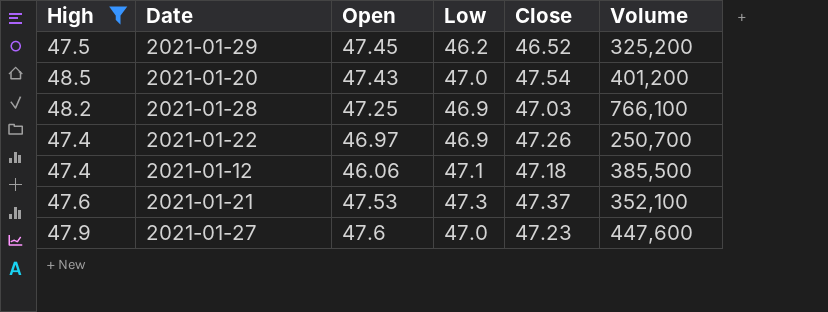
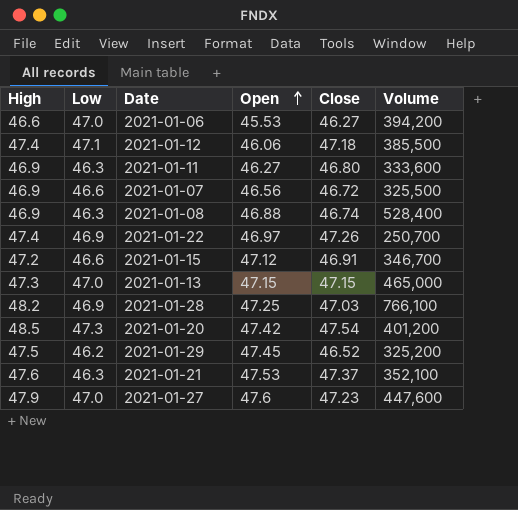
filter: High >= 47.4 -> none
row order: none -> Open ascending
column Low | position: 4 -> 2
2021-01-20 | Low: 47.0 -> 47.3
2021-01-20 | Open: 47.43 -> 47.42
2021-01-21 | Low: 47.3 -> 46.3

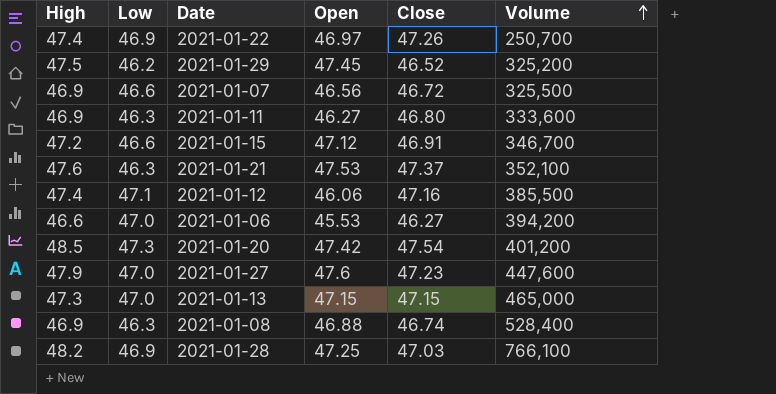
row order: Open ascending -> Volume ascending
2021-01-12 | Close: 47.18 -> 47.16

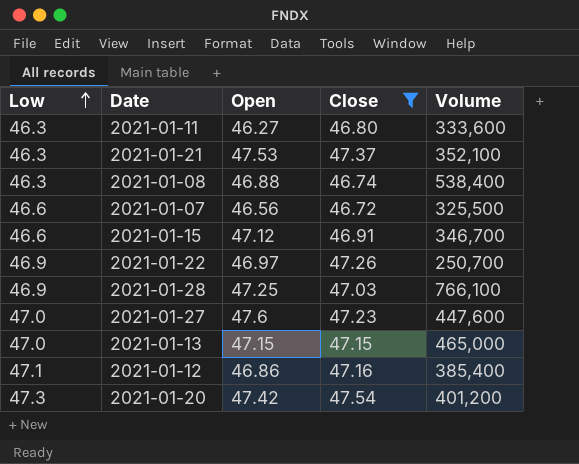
filter: none -> Close >= 46.72
row order: Volume ascending -> Low ascending
column High | position: 1 -> none
2021-01-08 | Volume: 528,400 -> 538,400
2021-01-12 | Open: 46.06 -> 46.86
2021-01-12 | Volume: 385,500 -> 385,400

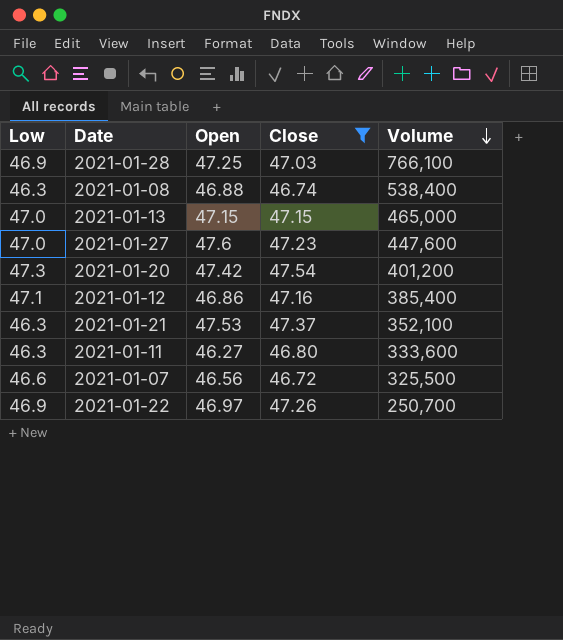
row order: Low ascending -> Volume descending
row 2021-01-15: 46.6 | 47.12 | 46.91 | 346,700 -> none

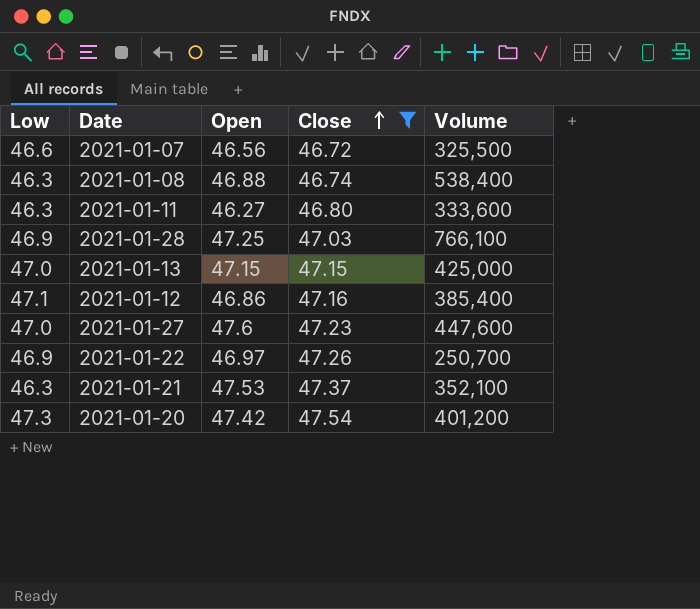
row order: Volume descending -> Close ascending
2021-01-13 | Volume: 465,000 -> 425,000

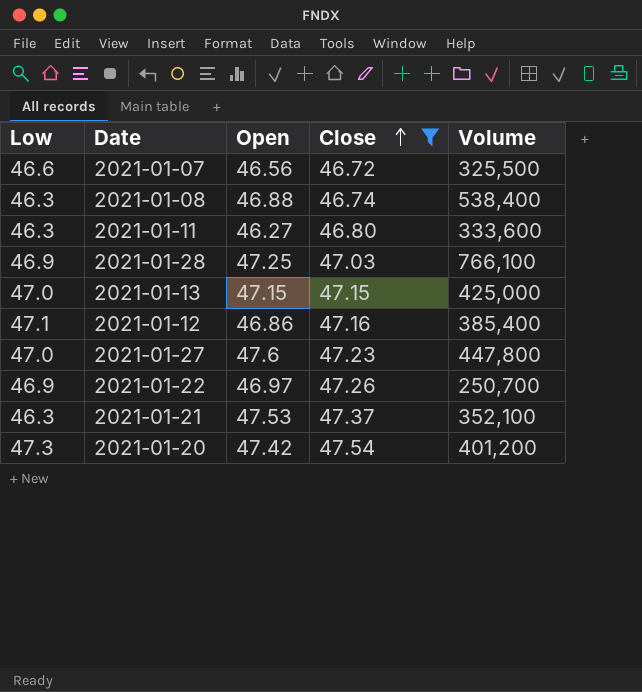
2021-01-27 | Volume: 447,600 -> 447,800

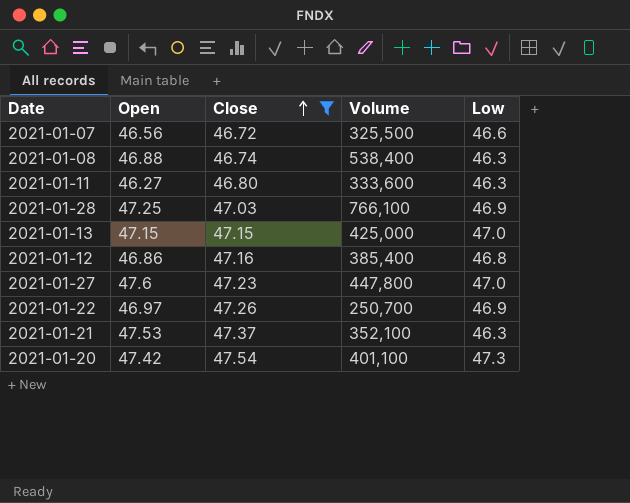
column Low | position: 1 -> 5
2021-01-12 | Low: 47.1 -> 46.8
2021-01-20 | Volume: 401,200 -> 401,100

